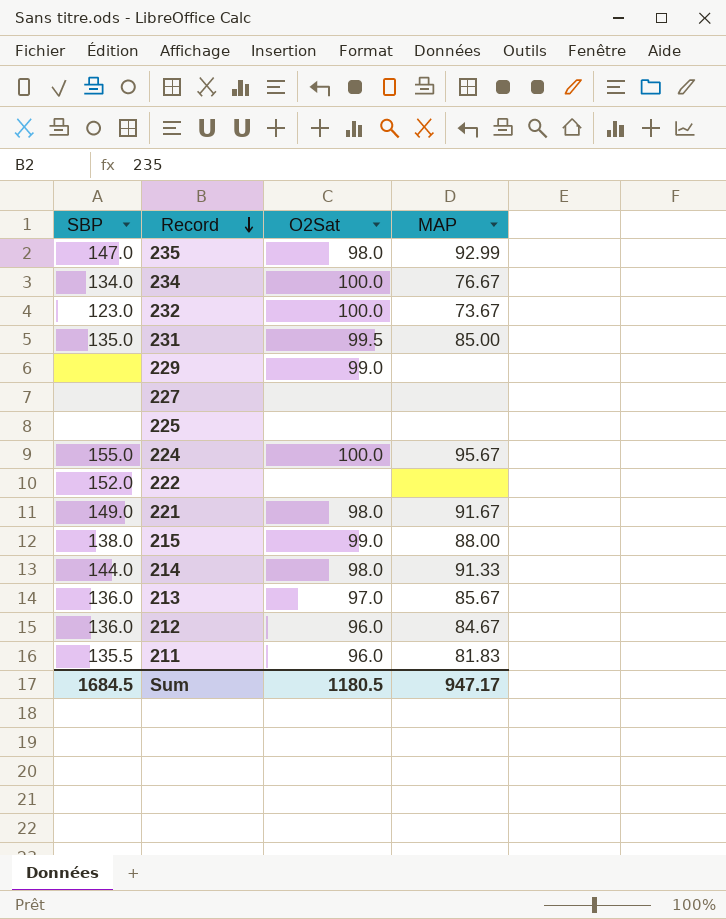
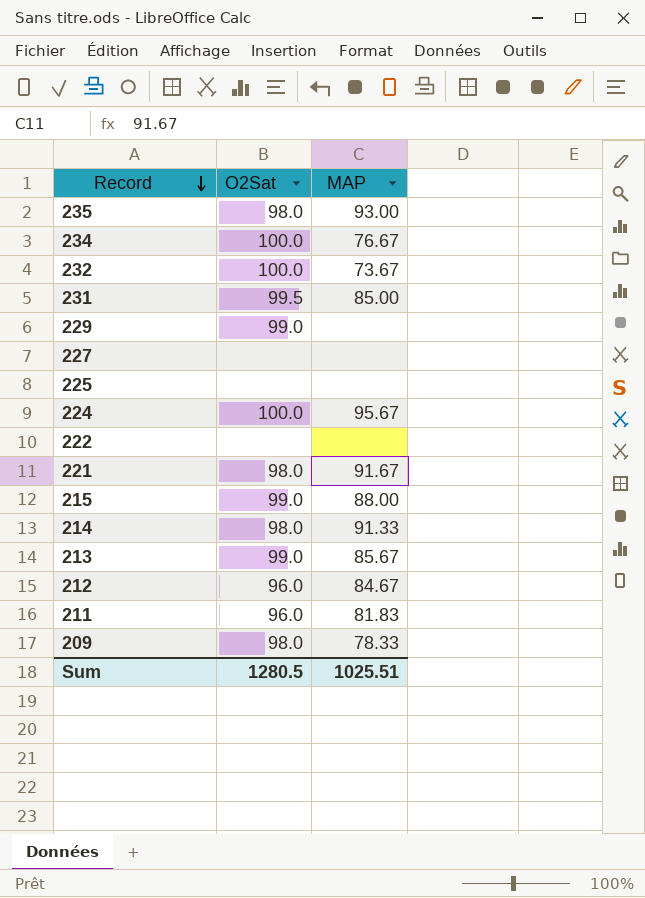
column SBP | position: 1 -> none
235 | MAP: 92.99 -> 93.00
213 | O2Sat: 97.0 -> 99.0
row 209: none -> 98.0 | 78.33
Sum | O2Sat: 1180.5 -> 1280.5
Sum | MAP: 947.17 -> 1025.51

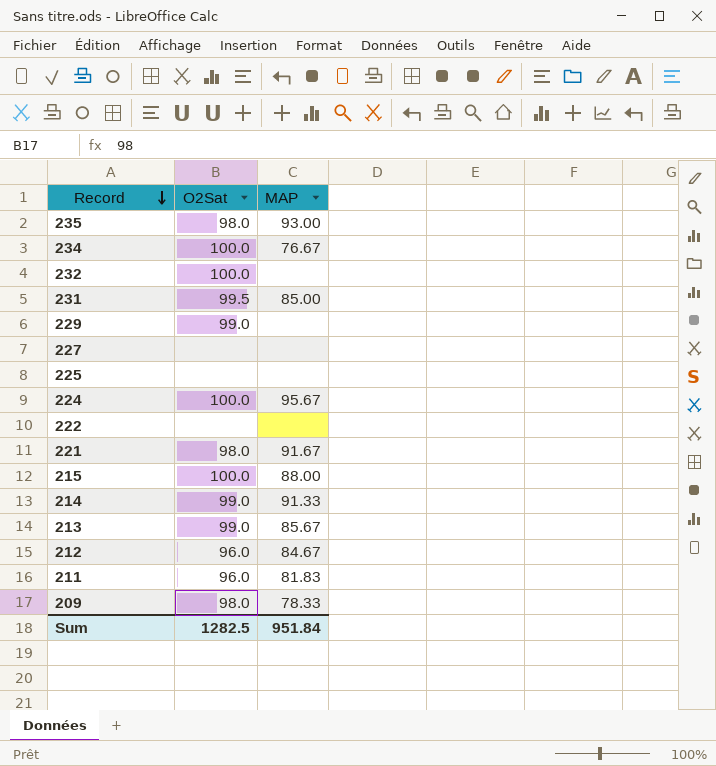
232 | MAP: 73.67 -> none
215 | O2Sat: 99.0 -> 100.0
214 | O2Sat: 98.0 -> 99.0
Sum | O2Sat: 1280.5 -> 1282.5
Sum | MAP: 1025.51 -> 951.84

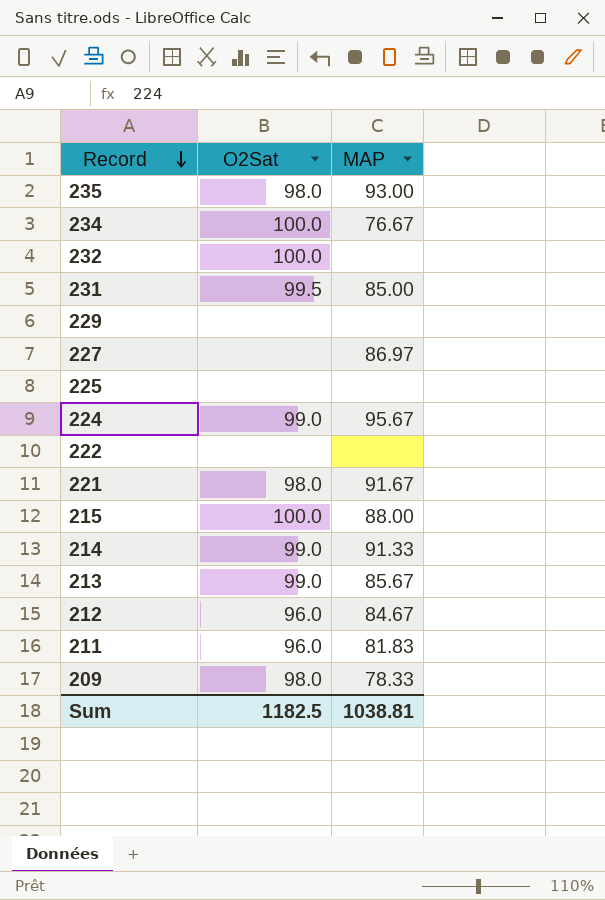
229 | O2Sat: 99.0 -> none
227 | MAP: none -> 86.97
224 | O2Sat: 100.0 -> 99.0
Sum | O2Sat: 1282.5 -> 1182.5
Sum | MAP: 951.84 -> 1038.81

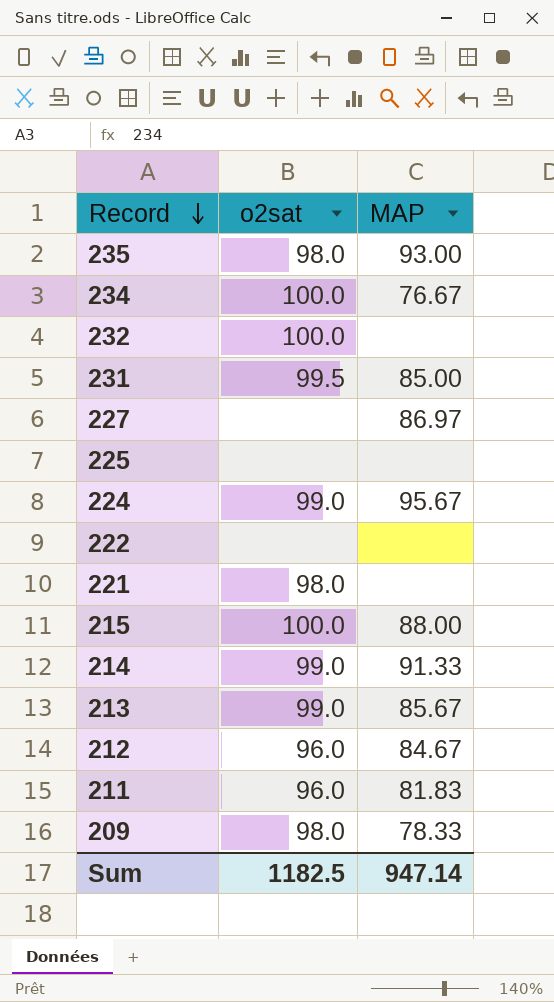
column name: O2Sat -> o2sat
row 229: none | none -> none
221 | MAP: 91.67 -> none
Sum | MAP: 1038.81 -> 947.14

